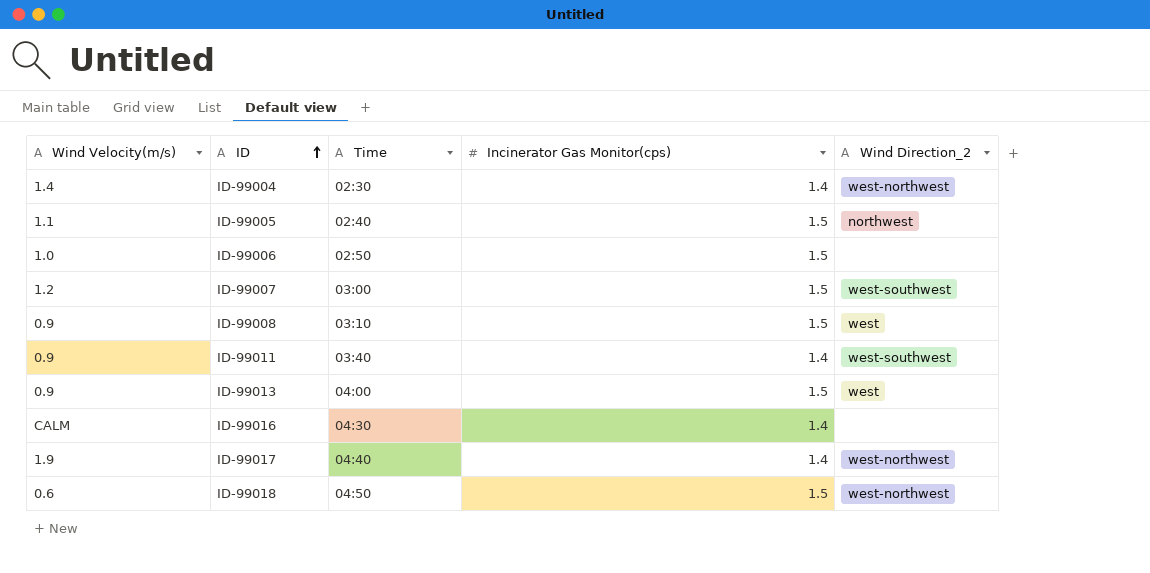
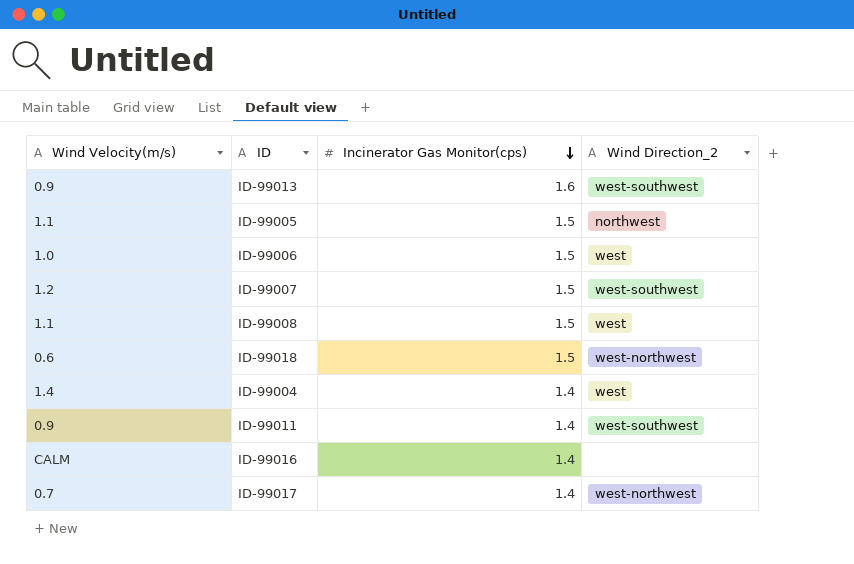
row order: ID ascending -> Incinerator Gas Monitor(cps) descending
column Time | position: 3 -> none
ID-99013 | Incinerator Gas Monitor(cps): 1.5 -> 1.6
ID-99013 | Wind Direction_2: west -> west-southwest
ID-99006 | Wind Direction_2: none -> west
ID-99008 | Wind Velocity(m/s): 0.9 -> 1.1
ID-99004 | Wind Direction_2: west-northwest -> west
ID-99017 | Wind Velocity(m/s): 1.9 -> 0.7

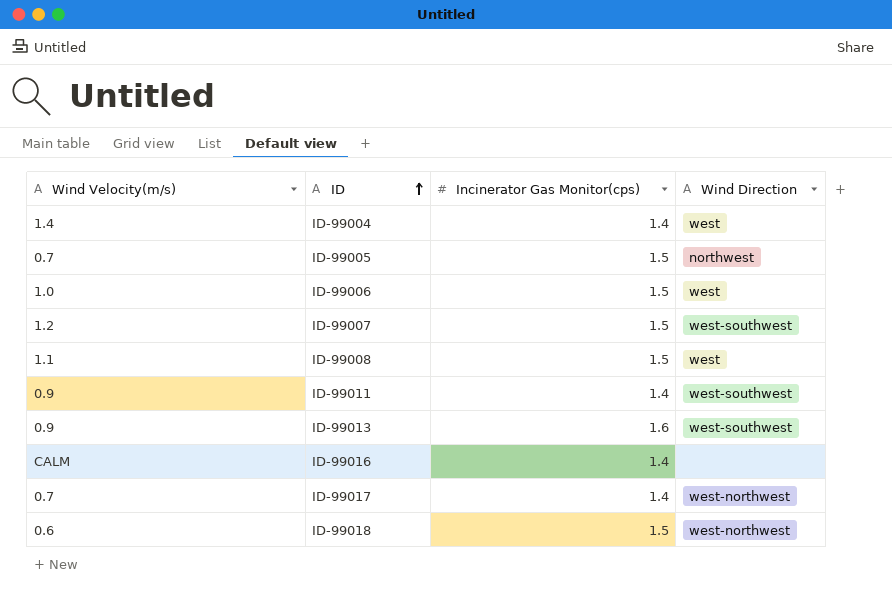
row order: Incinerator Gas Monitor(cps) descending -> ID ascending
column name: Wind Direction_2 -> Wind Direction
ID-99005 | Wind Velocity(m/s): 1.1 -> 0.7

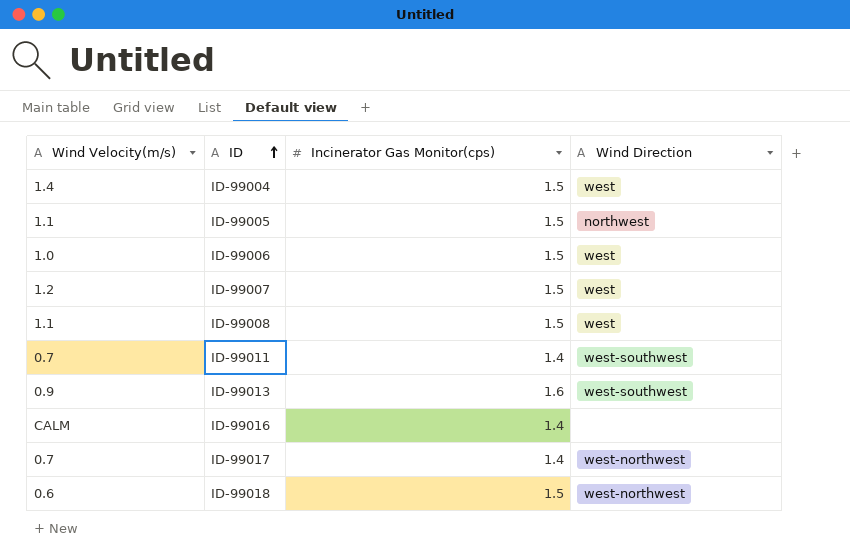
ID-99004 | Incinerator Gas Monitor(cps): 1.4 -> 1.5
ID-99005 | Wind Velocity(m/s): 0.7 -> 1.1
ID-99007 | Wind Direction: west-southwest -> west
ID-99011 | Wind Velocity(m/s): 0.9 -> 0.7

